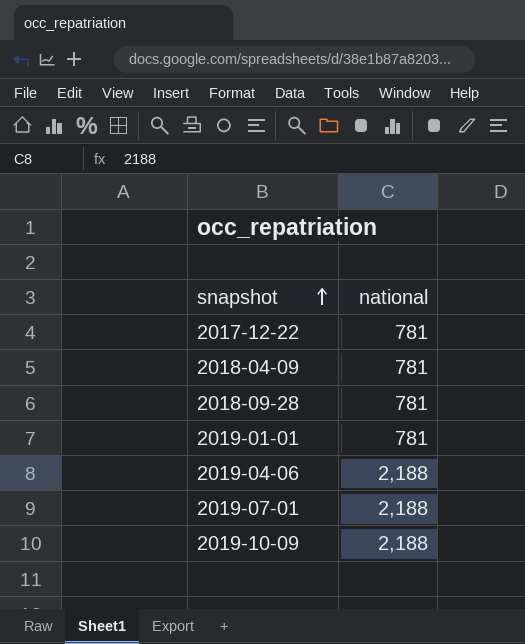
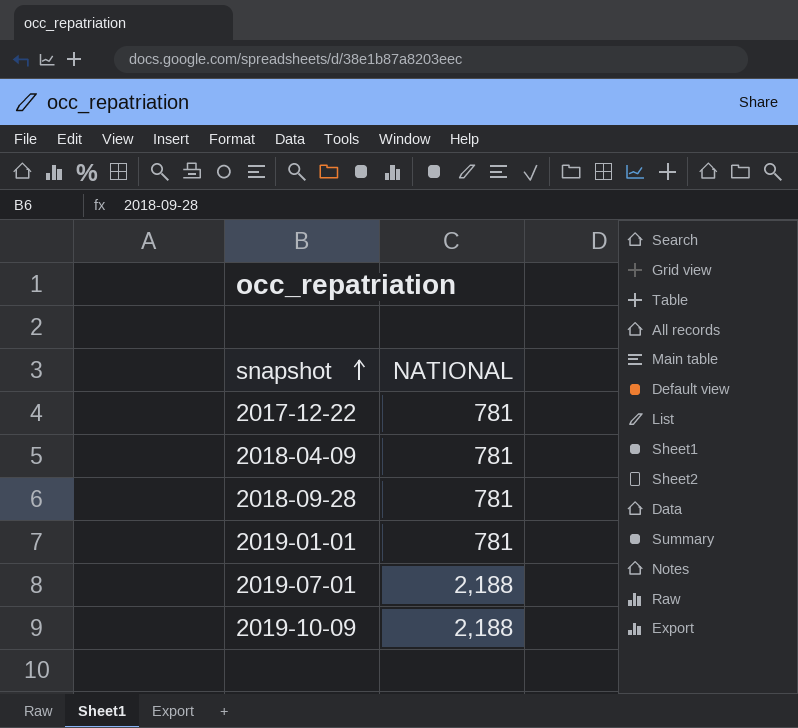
column name: national -> NATIONAL
row 2019-04-06: 2,188 -> none

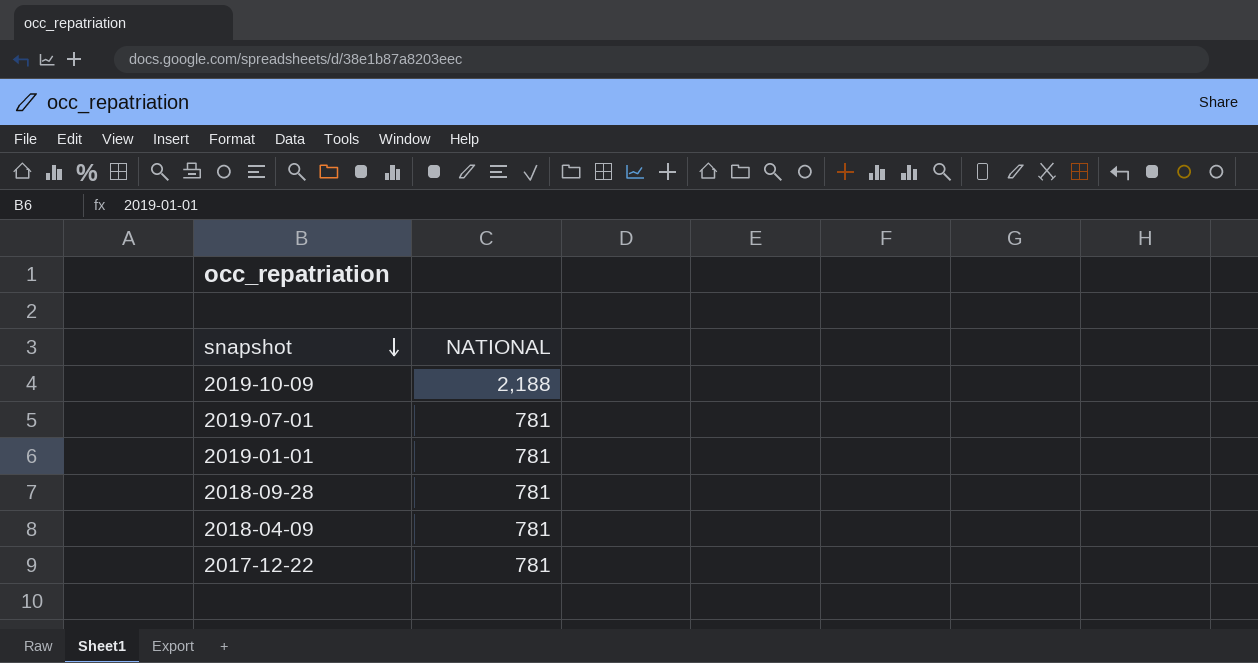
row order: snapshot ascending -> snapshot descending
2019-07-01 | NATIONAL: 2,188 -> 781

